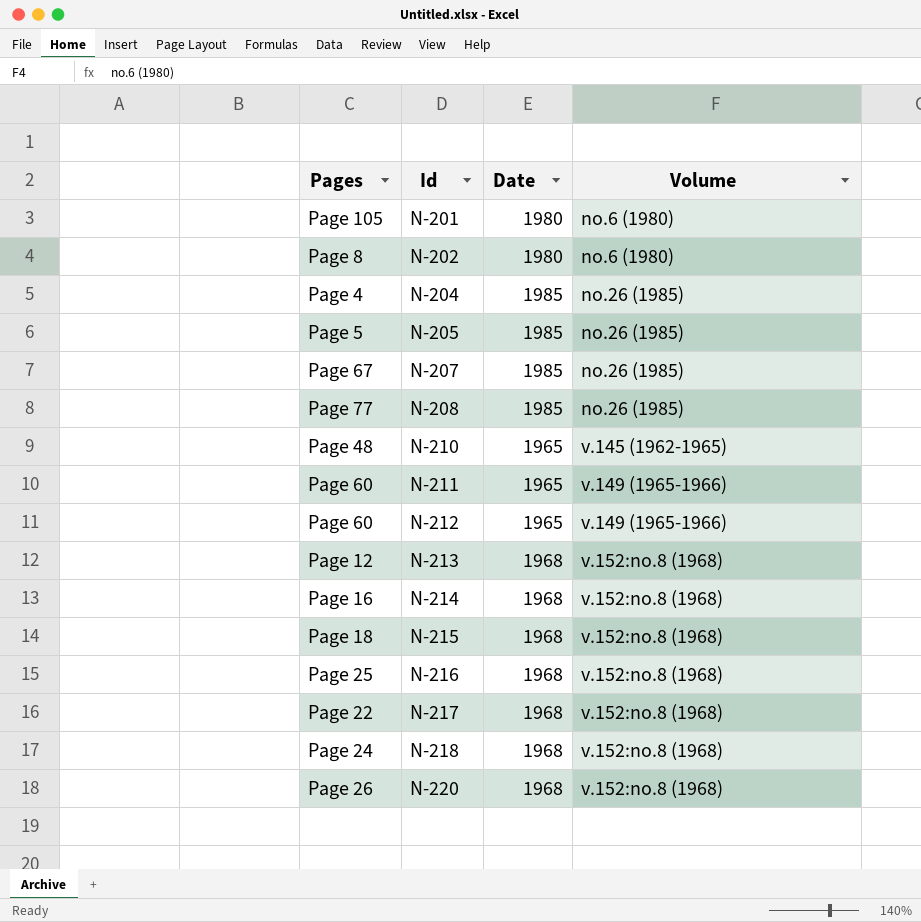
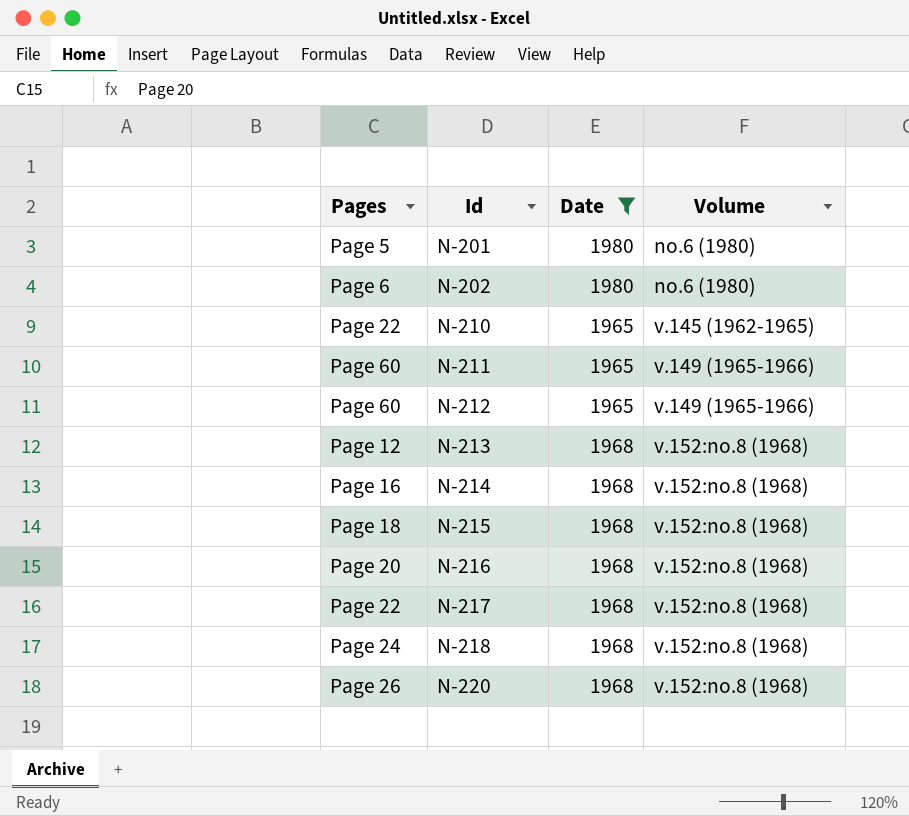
filter: none -> Date != 1985
N-201 | Pages: Page 105 -> Page 5
N-202 | Pages: Page 8 -> Page 6
N-210 | Pages: Page 48 -> Page 22
N-216 | Pages: Page 25 -> Page 20

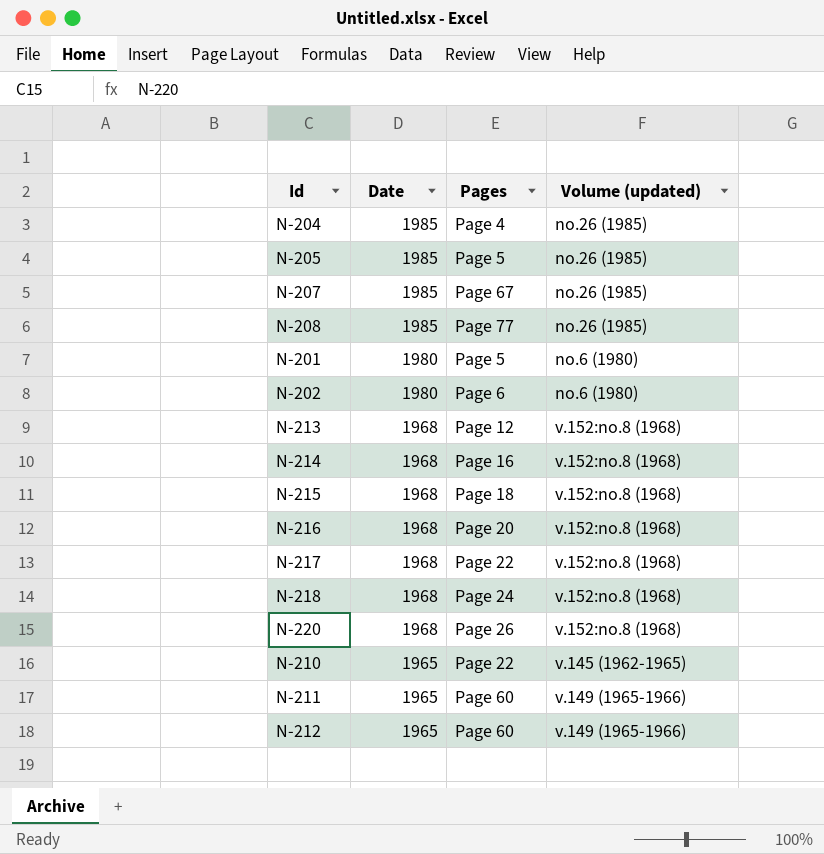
filter: Date != 1985 -> none
row order: Id ascending -> Date descending
column Pages | position: 1 -> 3
column name: Volume -> Volume (updated)

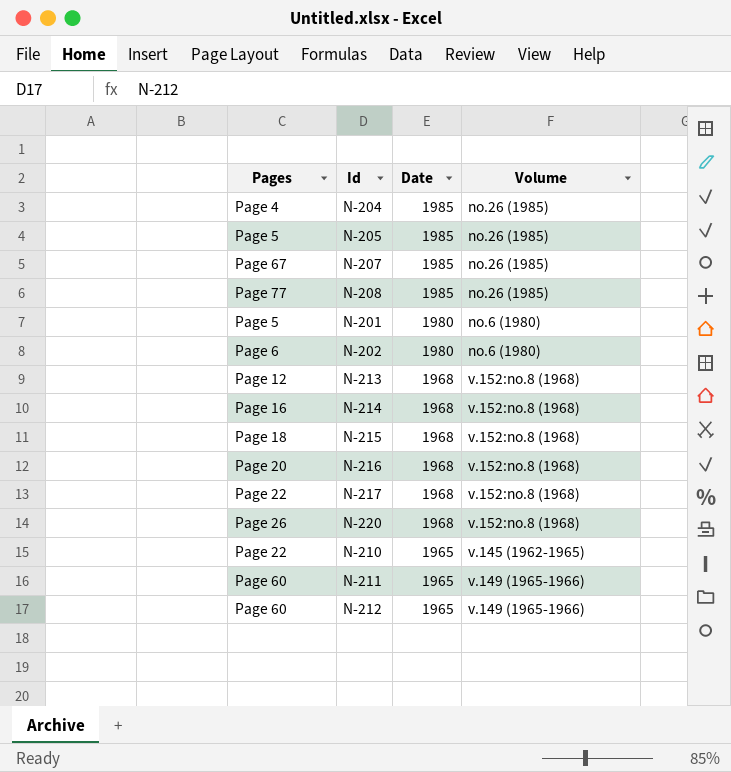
column Pages | position: 3 -> 1
column name: Volume (updated) -> Volume
row N-218: 1968 | Page 24 | v.152:no.8 (1968) -> none

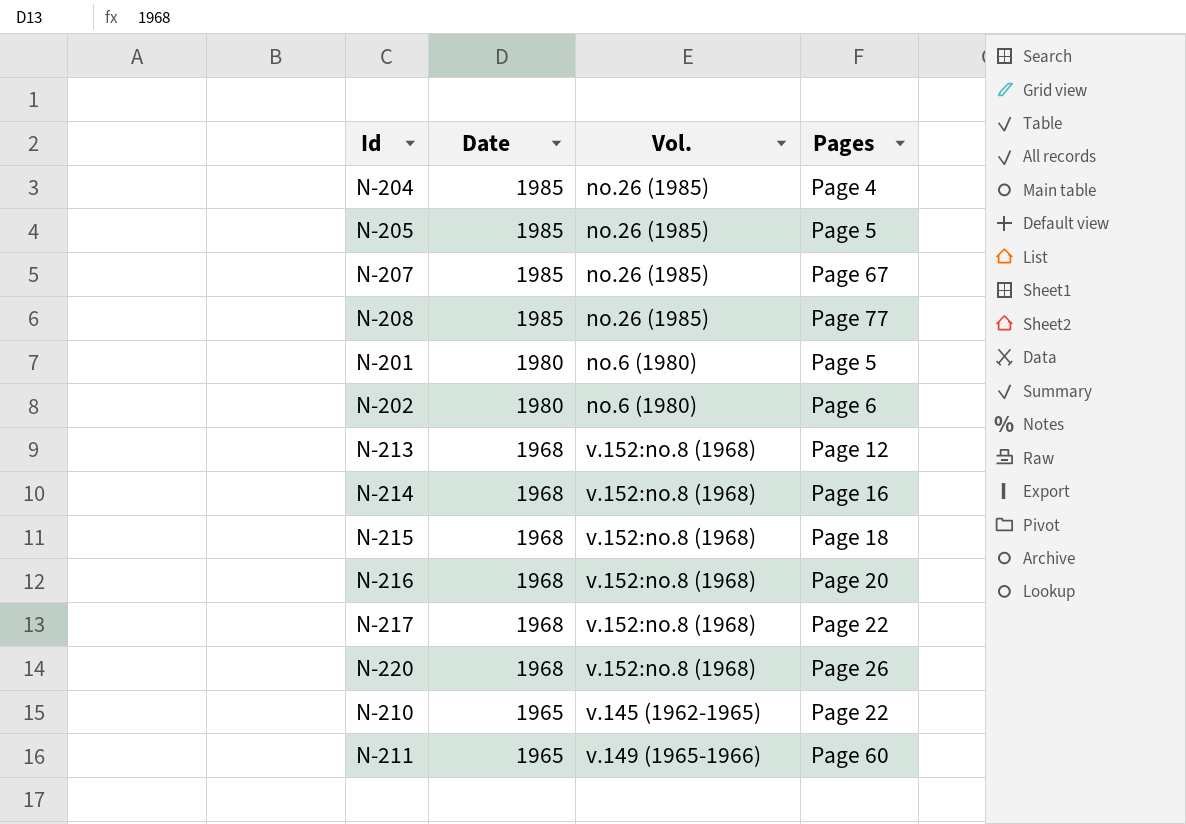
column name: Volume -> Vol.
column Pages | position: 1 -> 4
row N-212: Page 60 | 1965 | v.149 (1965-1966) -> none

